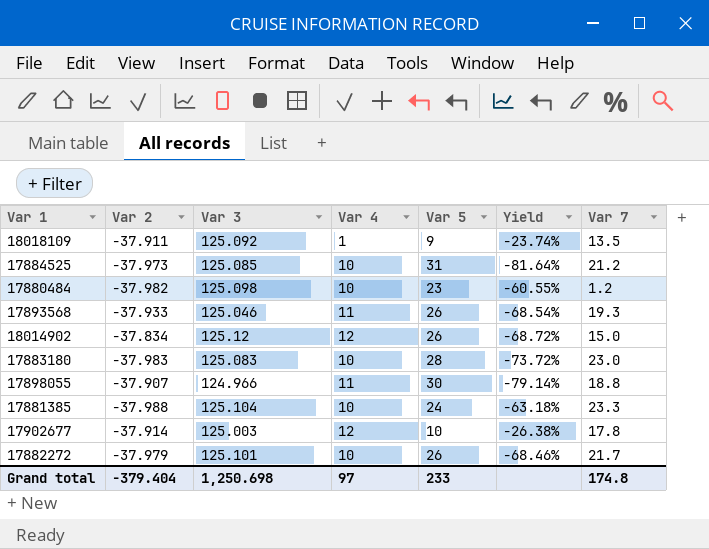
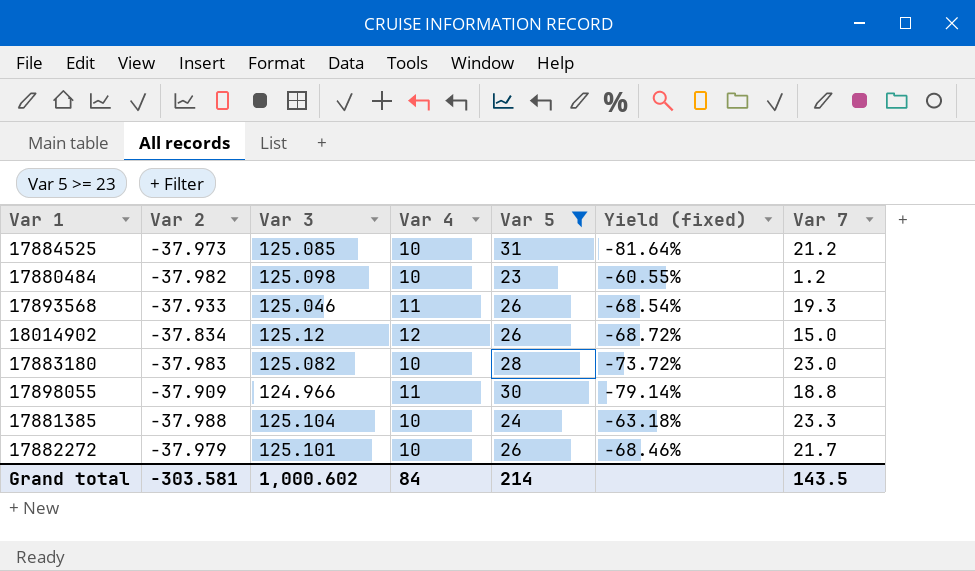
filter: none -> Var 5 >= 23
column name: Yield -> Yield (fixed)
17883180 | Var 3: 125.083 -> 125.082
17898055 | Var 2: -37.907 -> -37.909
Grand total | Var 2: -379.404 -> -303.581
Grand total | Var 3: 1,250.698 -> 1,000.602
Grand total | Var 4: 97 -> 84
Grand total | Var 5: 233 -> 214
Grand total | Var 7: 174.8 -> 143.5

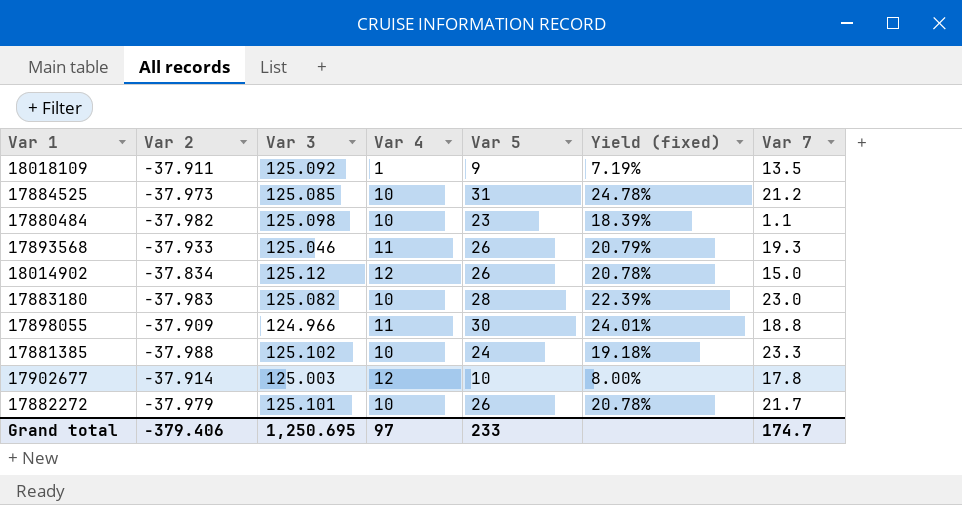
filter: Var 5 >= 23 -> none
column Yield (fixed) | formula: [Var 5] / [Var 2] -> [Var 5] / [Var 3]
17880484 | Var 7: 1.2 -> 1.1
17881385 | Var 3: 125.104 -> 125.102
Grand total | Var 2: -303.581 -> -379.406
Grand total | Var 3: 1,000.602 -> 1,250.695
Grand total | Var 4: 84 -> 97
Grand total | Var 5: 214 -> 233
Grand total | Var 7: 143.5 -> 174.7

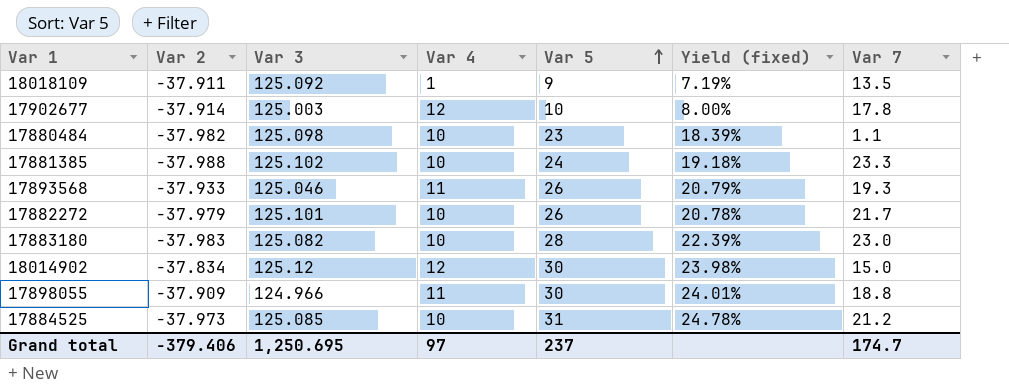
row order: none -> Var 5 ascending
18014902 | Var 5: 26 -> 30
18014902 | Yield (fixed): 20.78% -> 23.98%
Grand total | Var 5: 233 -> 237

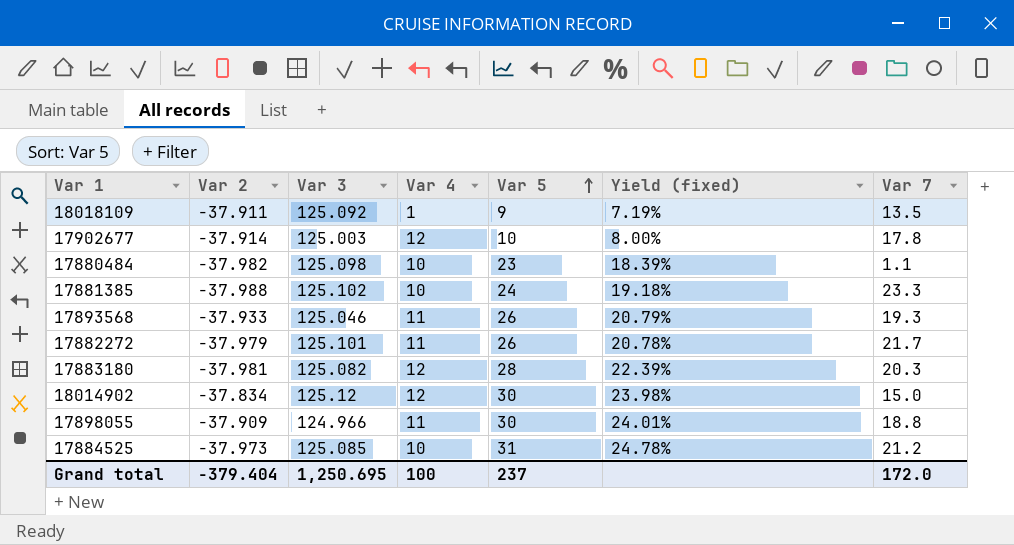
17882272 | Var 4: 10 -> 11
17883180 | Var 2: -37.983 -> -37.981
17883180 | Var 4: 10 -> 12
17883180 | Var 7: 23.0 -> 20.3
Grand total | Var 2: -379.406 -> -379.404
Grand total | Var 4: 97 -> 100
Grand total | Var 7: 174.7 -> 172.0

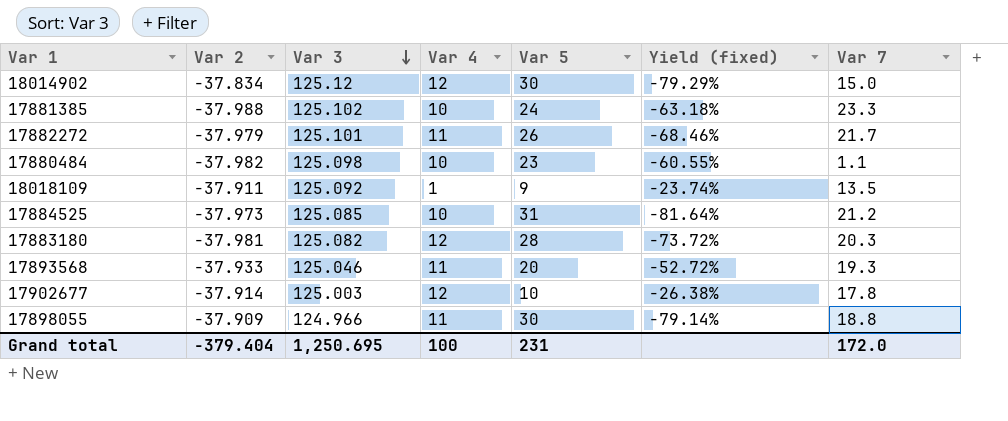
row order: Var 5 ascending -> Var 3 descending
column Yield (fixed) | formula: [Var 5] / [Var 3] -> [Var 5] / [Var 2]
17893568 | Var 5: 26 -> 20
Grand total | Var 5: 237 -> 231

